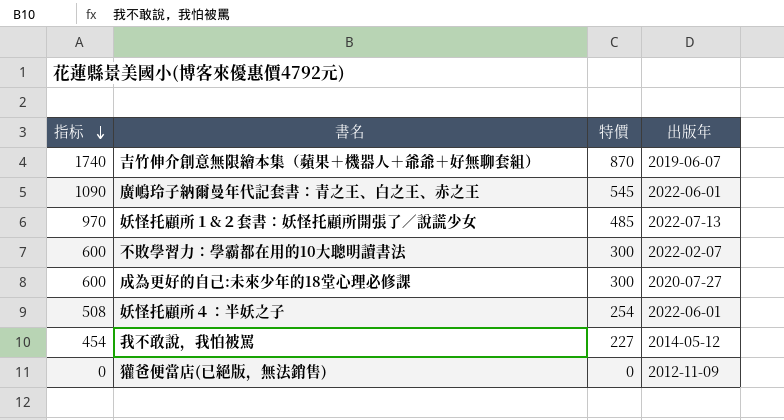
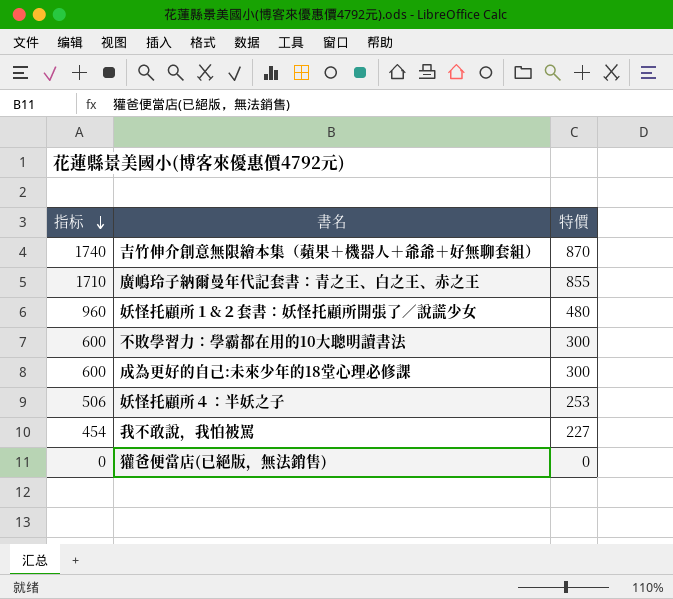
column 出版年 | position: 4 -> none
廣嶋玲子納爾曼年代記套書：青之王、白之王、赤之王 | 指标: 1090 -> 1710
廣嶋玲子納爾曼年代記套書：青之王、白之王、赤之王 | 特價: 545 -> 855
妖怪托顧所１&２套書：妖怪托顧所開張了／說謊少女 | 指标: 970 -> 960
妖怪托顧所１&２套書：妖怪托顧所開張了／說謊少女 | 特價: 485 -> 480
妖怪托顧所４：半妖之子 | 指标: 508 -> 506
妖怪托顧所４：半妖之子 | 特價: 254 -> 253

